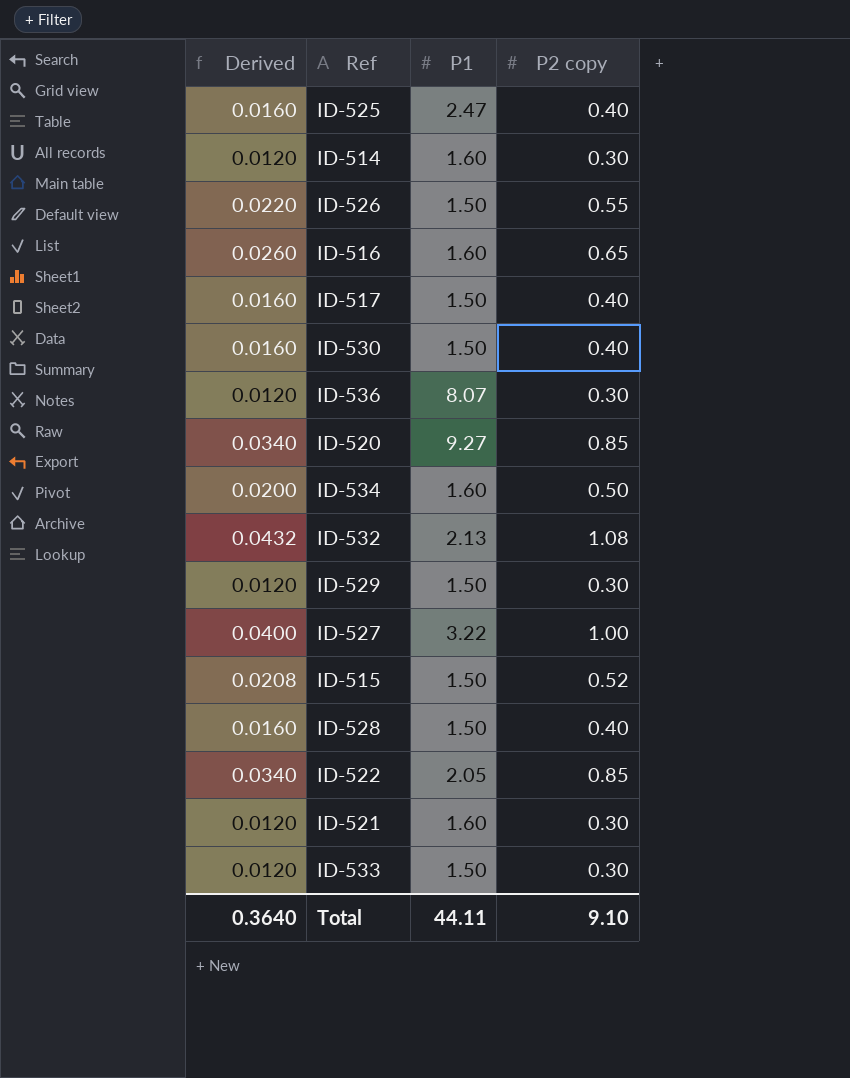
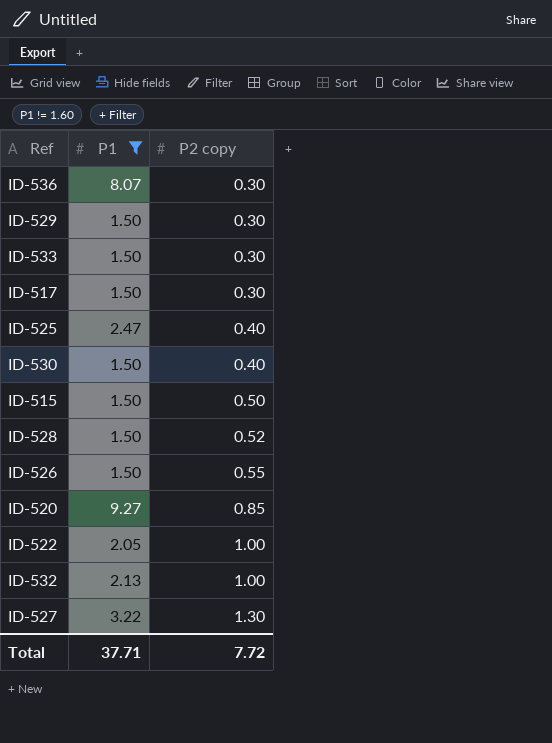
filter: none -> P1 != 1.60
row order: none -> P2 copy ascending
column Derived | formula: [P2 copy] * 0.04 -> none
ID-517 | P2 copy: 0.40 -> 0.30
ID-515 | P2 copy: 0.52 -> 0.50
ID-528 | P2 copy: 0.40 -> 0.52
ID-522 | P2 copy: 0.85 -> 1.00
ID-532 | P2 copy: 1.08 -> 1.00
ID-527 | P2 copy: 1.00 -> 1.30
Total | P1: 44.11 -> 37.71
Total | P2 copy: 9.10 -> 7.72

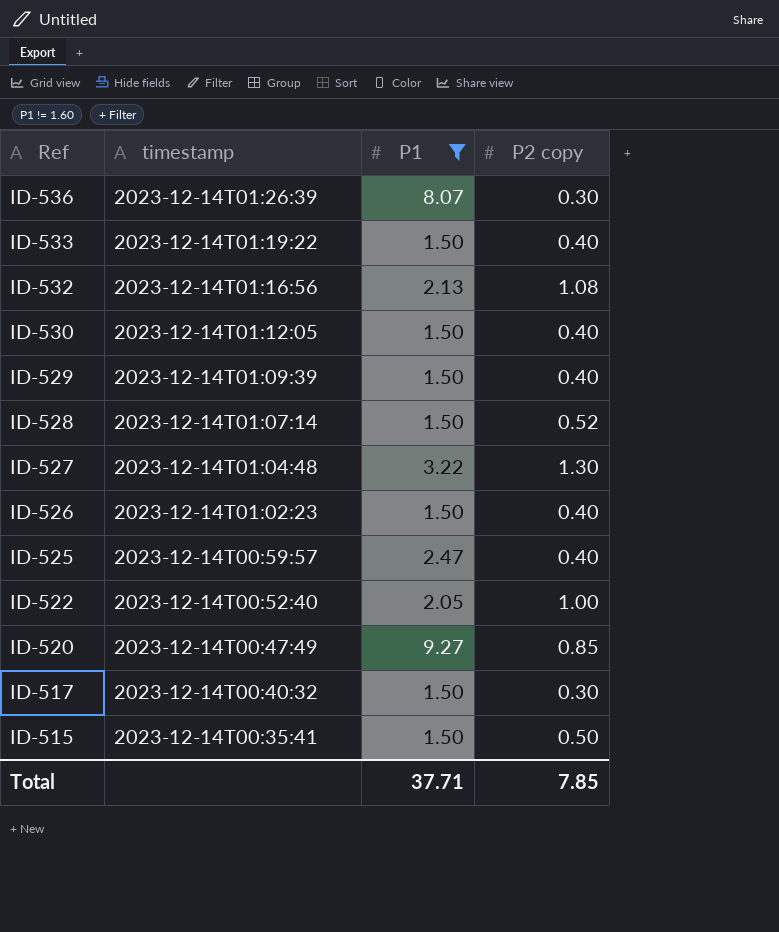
row order: P2 copy ascending -> Ref descending
column timestamp | position: none -> 2
ID-533 | P2 copy: 0.30 -> 0.40
ID-532 | P2 copy: 1.00 -> 1.08
ID-529 | P2 copy: 0.30 -> 0.40
ID-526 | P2 copy: 0.55 -> 0.40
Total | P2 copy: 7.72 -> 7.85

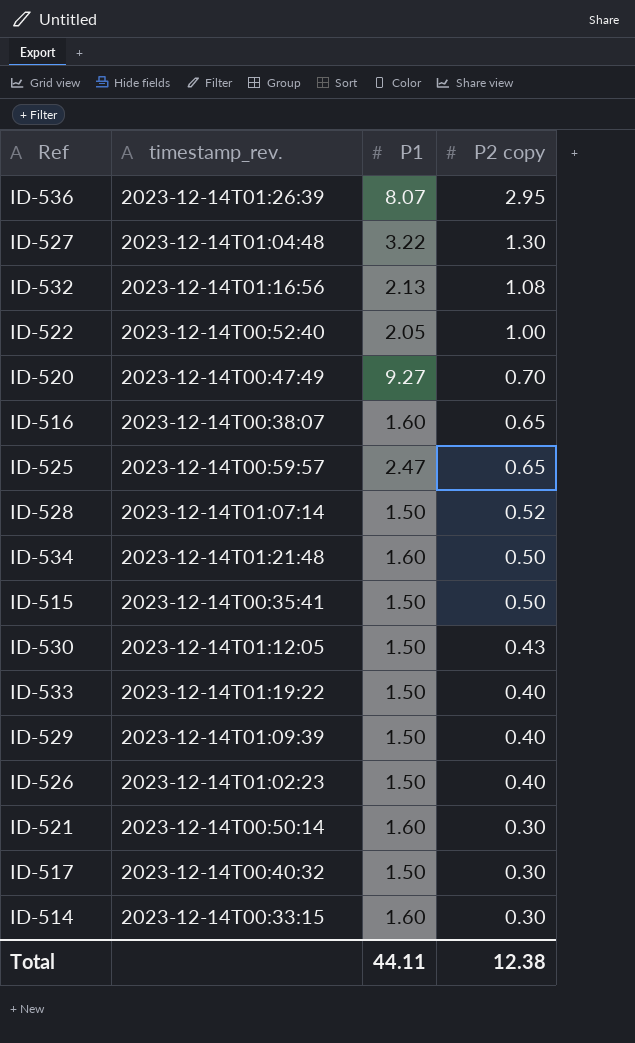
filter: P1 != 1.60 -> none
row order: Ref descending -> P2 copy descending
column name: timestamp -> timestamp_rev.
ID-536 | P2 copy: 0.30 -> 2.95
ID-520 | P2 copy: 0.85 -> 0.70
ID-525 | P2 copy: 0.40 -> 0.65
ID-530 | P2 copy: 0.40 -> 0.43
Total | P1: 37.71 -> 44.11
Total | P2 copy: 7.85 -> 12.38

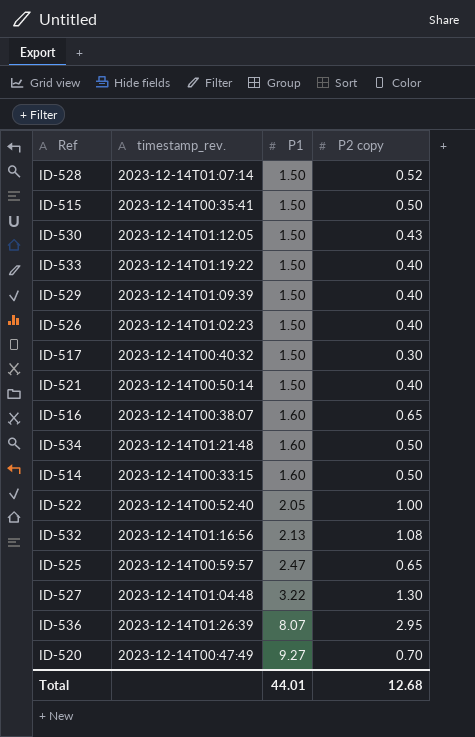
row order: P2 copy descending -> P1 ascending
ID-521 | P1: 1.60 -> 1.50
ID-521 | P2 copy: 0.30 -> 0.40
ID-514 | P2 copy: 0.30 -> 0.50
Total | P1: 44.11 -> 44.01
Total | P2 copy: 12.38 -> 12.68

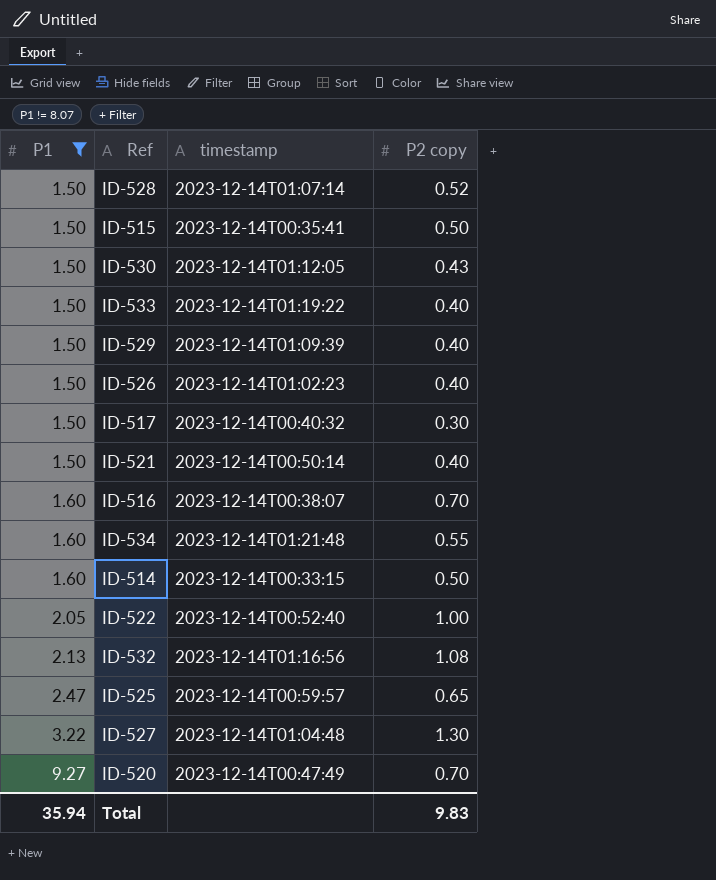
filter: none -> P1 != 8.07
column P1 | position: 3 -> 1
column name: timestamp_rev. -> timestamp
ID-516 | P2 copy: 0.65 -> 0.70
ID-534 | P2 copy: 0.50 -> 0.55
Total | P1: 44.01 -> 35.94
Total | P2 copy: 12.68 -> 9.83

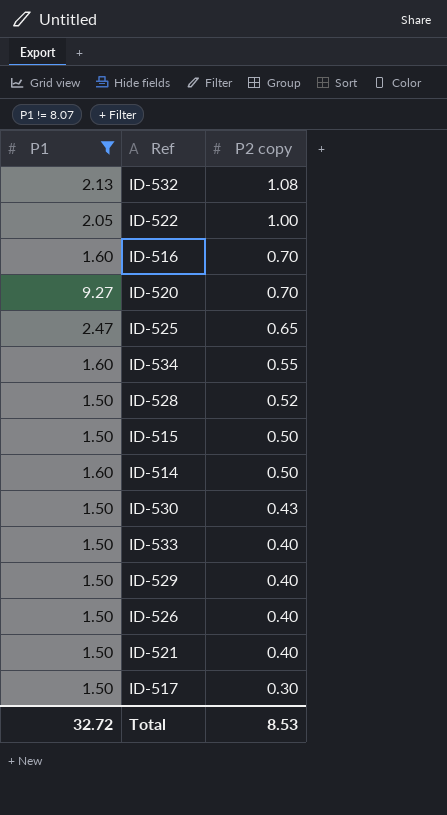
row order: P1 ascending -> P2 copy descending
column timestamp | position: 3 -> none
row ID-527: 3.22 | 2023-12-14T01:04:48 | 1.30 -> none
Total | P1: 35.94 -> 32.72
Total | P2 copy: 9.83 -> 8.53

